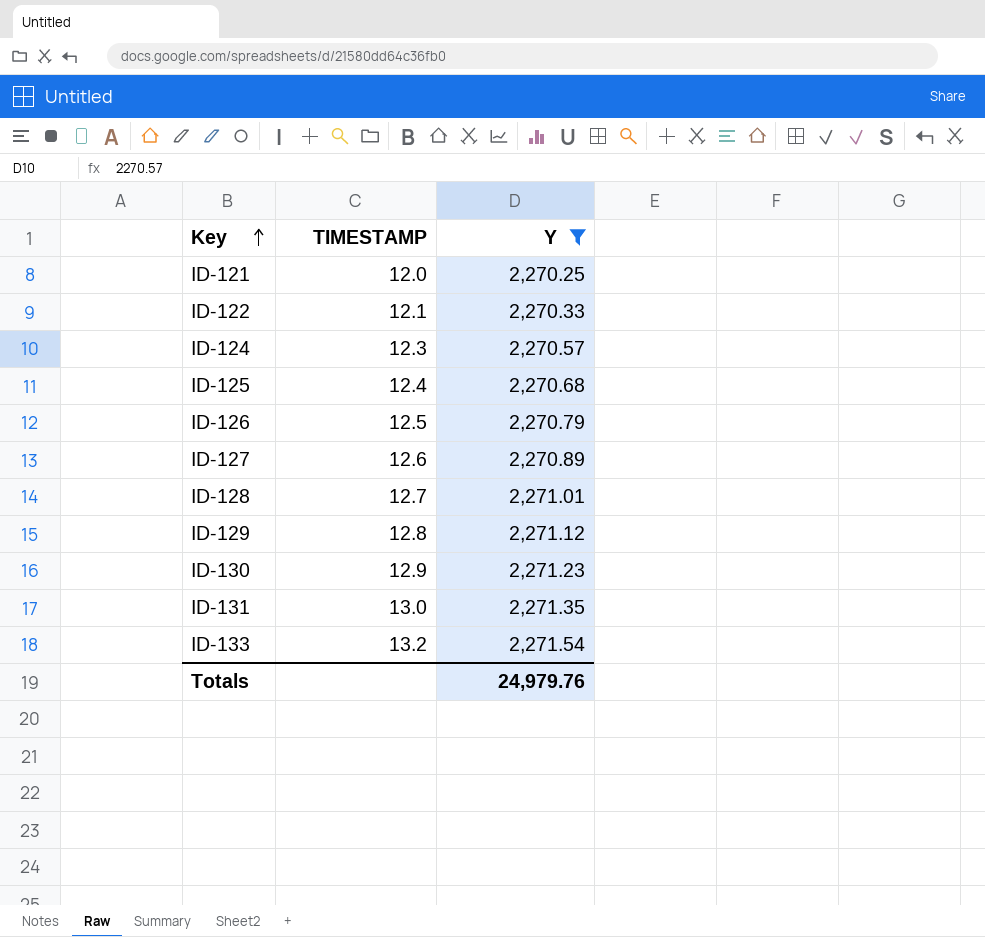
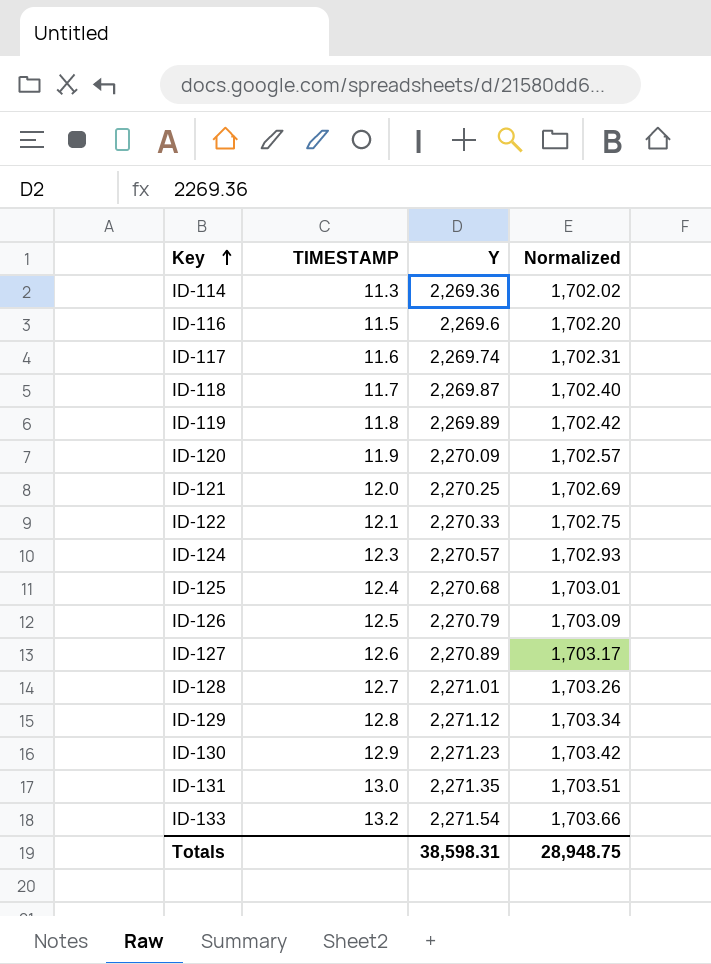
filter: Y >= 2,270.25 -> none
column Normalized | formula: none -> [Y] * 0.75
Totals | Y: 24,979.76 -> 38,598.31

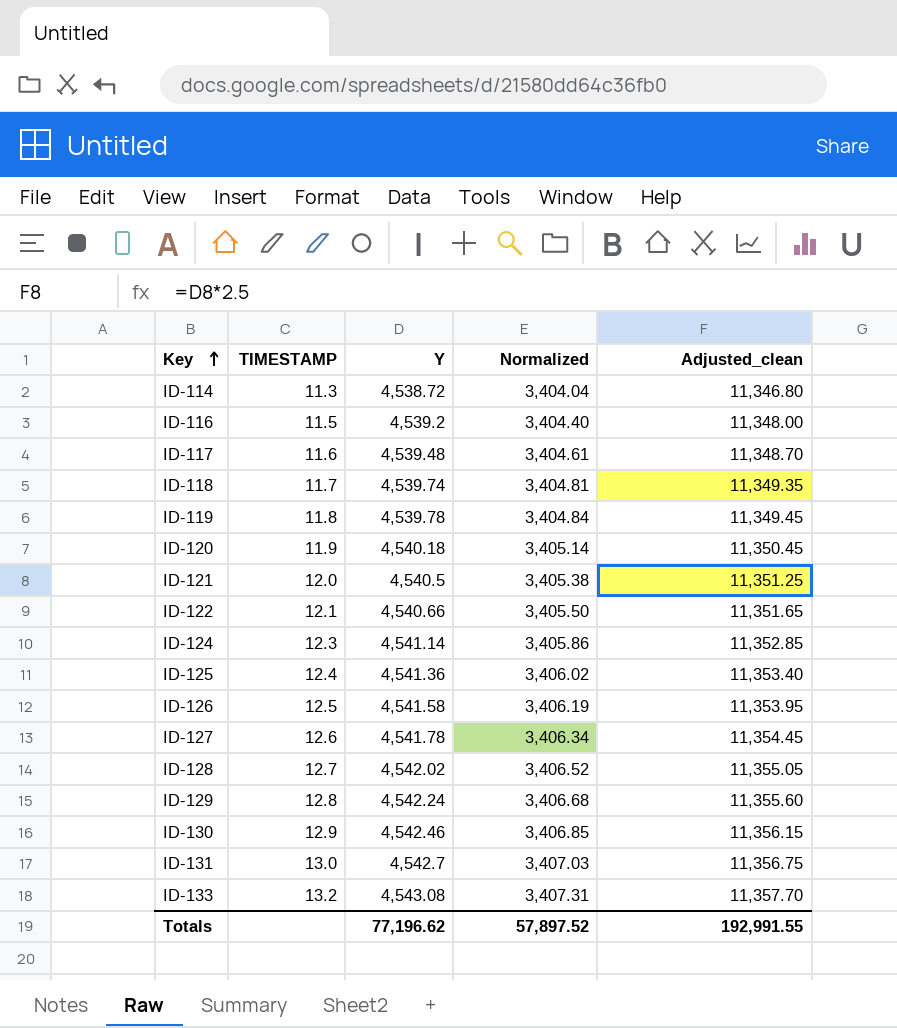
column Adjusted_clean | formula: none -> [Y] * 2.5
ID-114 | Y: 2,269.36 -> 4,538.72
ID-114 | Normalized: 1,702.02 -> 3,404.04
ID-116 | Y: 2,269.6 -> 4,539.2
ID-116 | Normalized: 1,702.20 -> 3,404.40
ID-117 | Y: 2,269.74 -> 4,539.48
ID-117 | Normalized: 1,702.31 -> 3,404.61
ID-118 | Y: 2,269.87 -> 4,539.74
ID-118 | Normalized: 1,702.40 -> 3,404.81
ID-119 | Y: 2,269.89 -> 4,539.78
ID-119 | Normalized: 1,702.42 -> 3,404.84
ID-120 | Y: 2,270.09 -> 4,540.18
ID-120 | Normalized: 1,702.57 -> 3,405.14
ID-121 | Y: 2,270.25 -> 4,540.5
ID-121 | Normalized: 1,702.69 -> 3,405.38
ID-122 | Y: 2,270.33 -> 4,540.66
ID-122 | Normalized: 1,702.75 -> 3,405.50
ID-124 | Y: 2,270.57 -> 4,541.14
ID-124 | Normalized: 1,702.93 -> 3,405.86
ID-125 | Y: 2,270.68 -> 4,541.36
ID-125 | Normalized: 1,703.01 -> 3,406.02
ID-126 | Y: 2,270.79 -> 4,541.58
ID-126 | Normalized: 1,703.09 -> 3,406.19
ID-127 | Y: 2,270.89 -> 4,541.78
ID-127 | Normalized: 1,703.17 -> 3,406.34
ID-128 | Y: 2,271.01 -> 4,542.02
ID-128 | Normalized: 1,703.26 -> 3,406.52
ID-129 | Y: 2,271.12 -> 4,542.24
ID-129 | Normalized: 1,703.34 -> 3,406.68
ID-130 | Y: 2,271.23 -> 4,542.46
ID-130 | Normalized: 1,703.42 -> 3,406.85
ID-131 | Y: 2,271.35 -> 4,542.7
ID-131 | Normalized: 1,703.51 -> 3,407.03
ID-133 | Y: 2,271.54 -> 4,543.08
ID-133 | Normalized: 1,703.66 -> 3,407.31
Totals | Y: 38,598.31 -> 77,196.62
Totals | Normalized: 28,948.75 -> 57,897.52

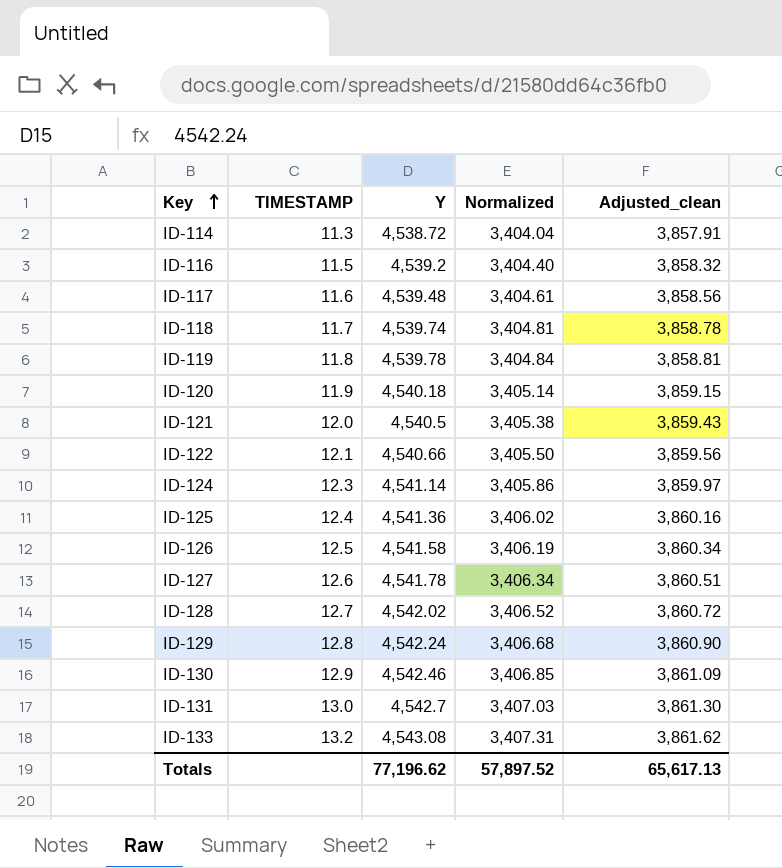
column Adjusted_clean | formula: [Y] * 2.5 -> [Y] * 0.85
Totals | Adjusted_clean: 192,991.55 -> 65,617.13

